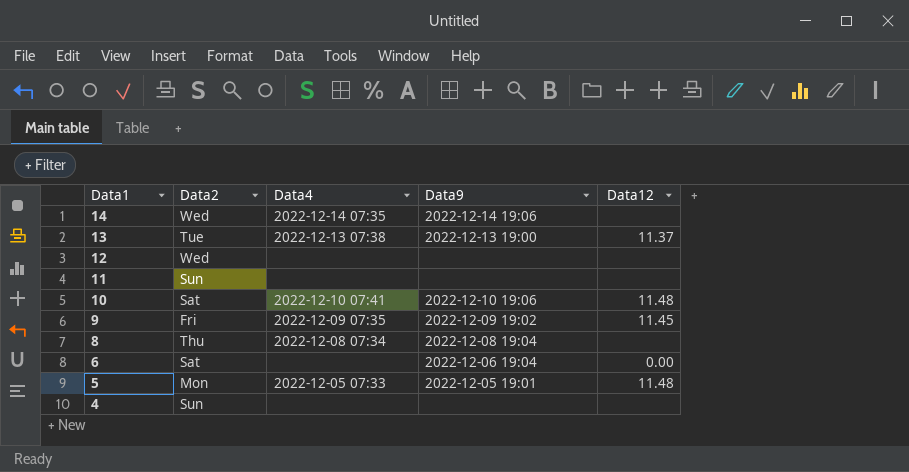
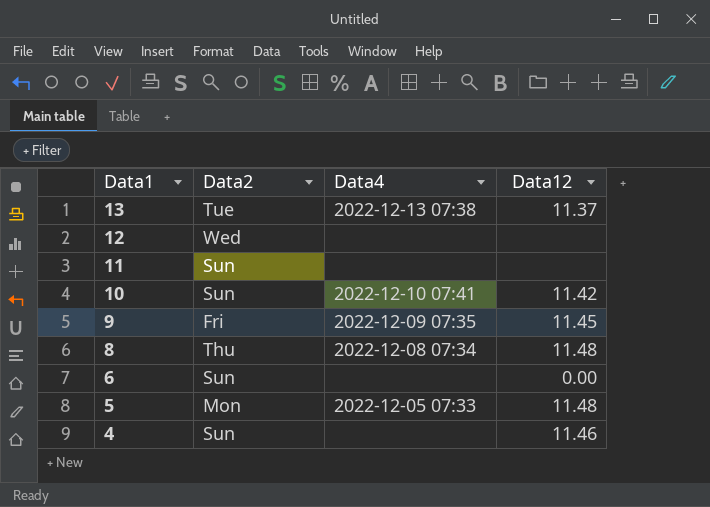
column Data9 | position: 4 -> none
row 14: Wed | 2022-12-14 07:35 | 2022-12-14 19:06 | none -> none
10 | Data2: Sat -> Sun
10 | Data12: 11.48 -> 11.42
8 | Data12: none -> 11.48
6 | Data2: Sat -> Sun
4 | Data12: none -> 11.46

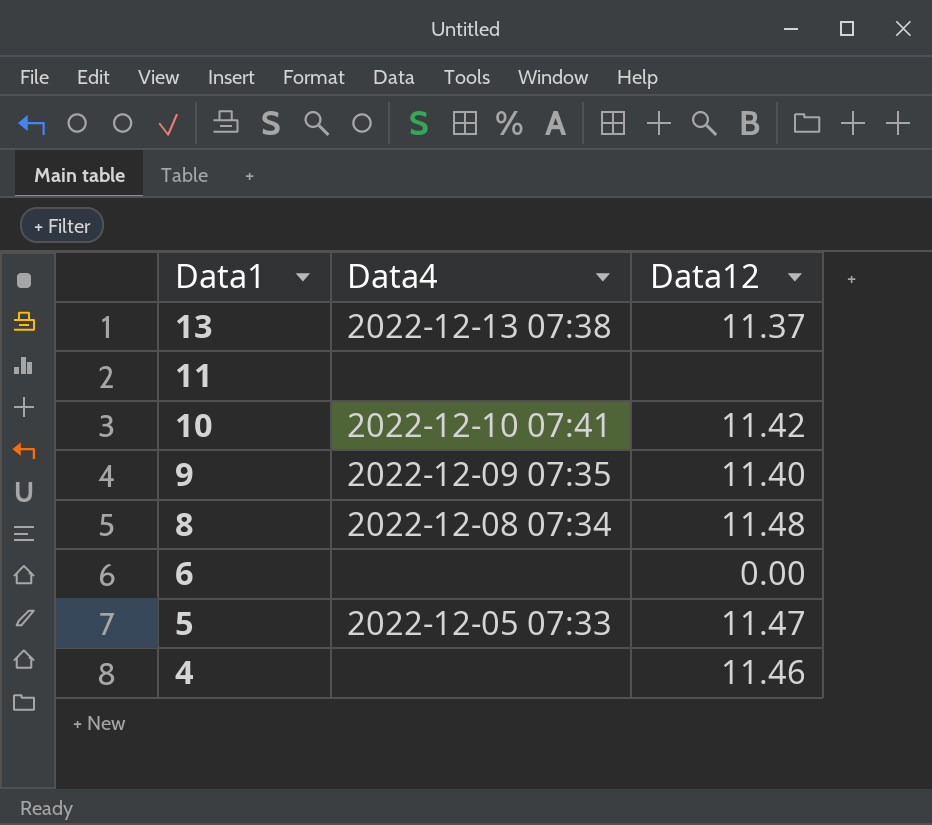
column Data2 | position: 2 -> none
row 12: Wed | none | none -> none
9 | Data12: 11.45 -> 11.40
5 | Data12: 11.48 -> 11.47

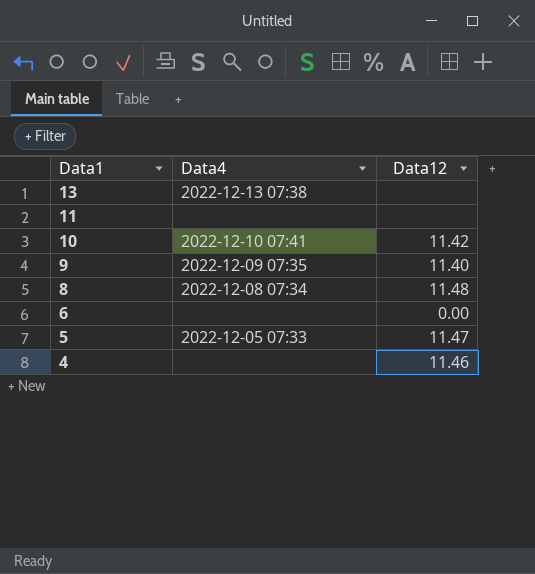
13 | Data12: 11.37 -> none

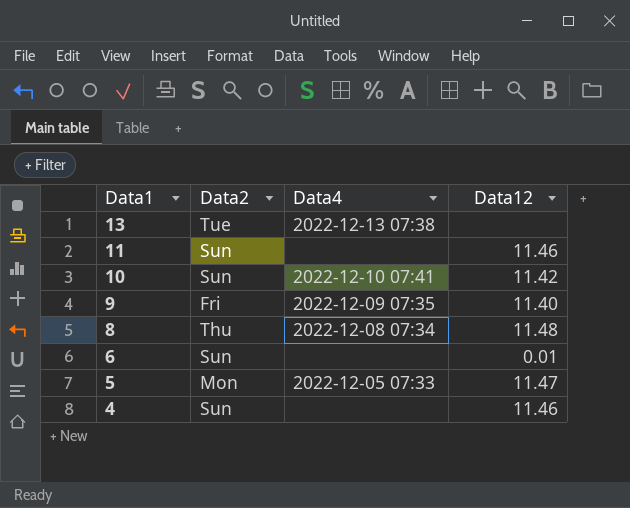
column Data2 | position: none -> 2
11 | Data12: none -> 11.46
6 | Data12: 0.00 -> 0.01

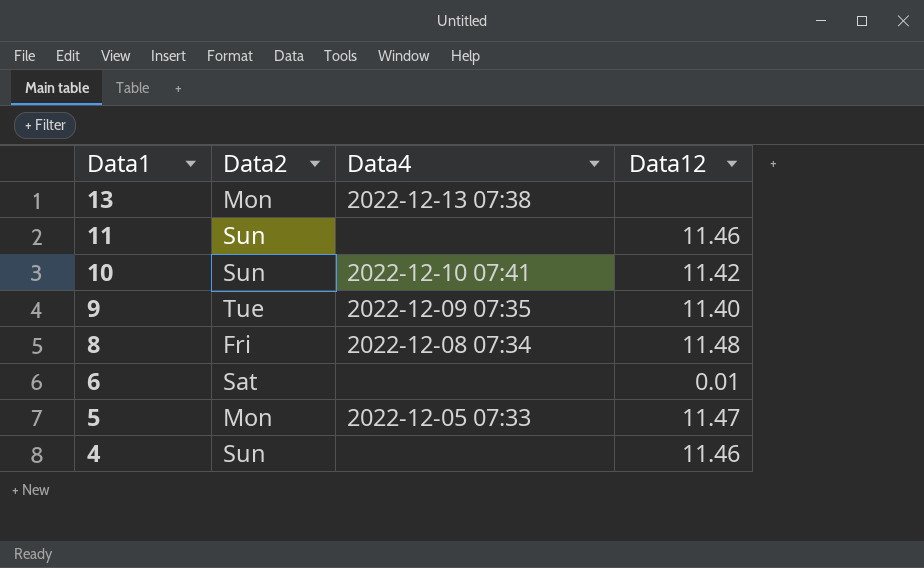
13 | Data2: Tue -> Mon
9 | Data2: Fri -> Tue
8 | Data2: Thu -> Fri
6 | Data2: Sun -> Sat

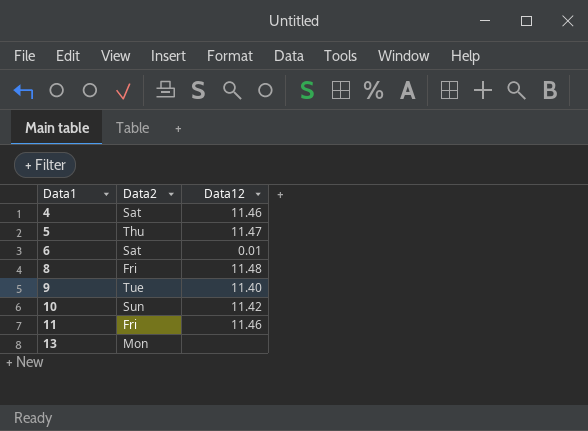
row order: Data1 descending -> Data1 ascending
column Data4 | position: 3 -> none
4 | Data2: Sun -> Sat
5 | Data2: Mon -> Thu
11 | Data2: Sun -> Fri

